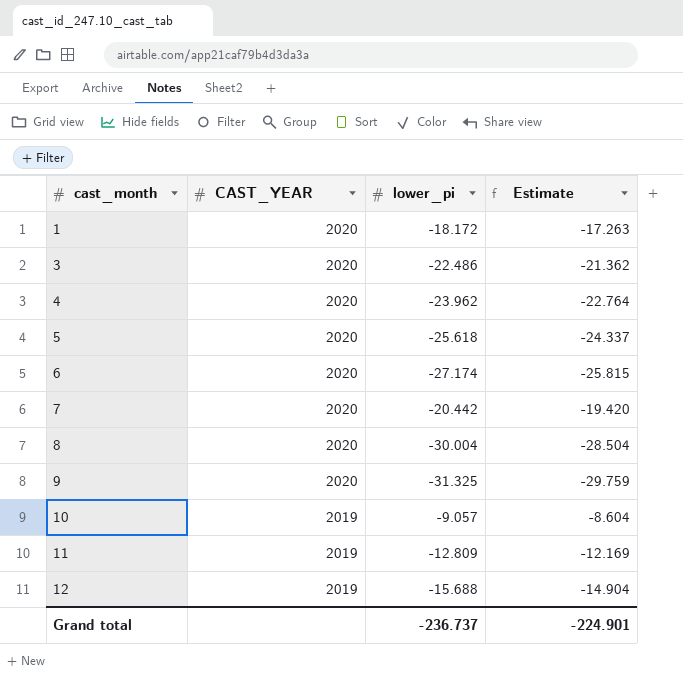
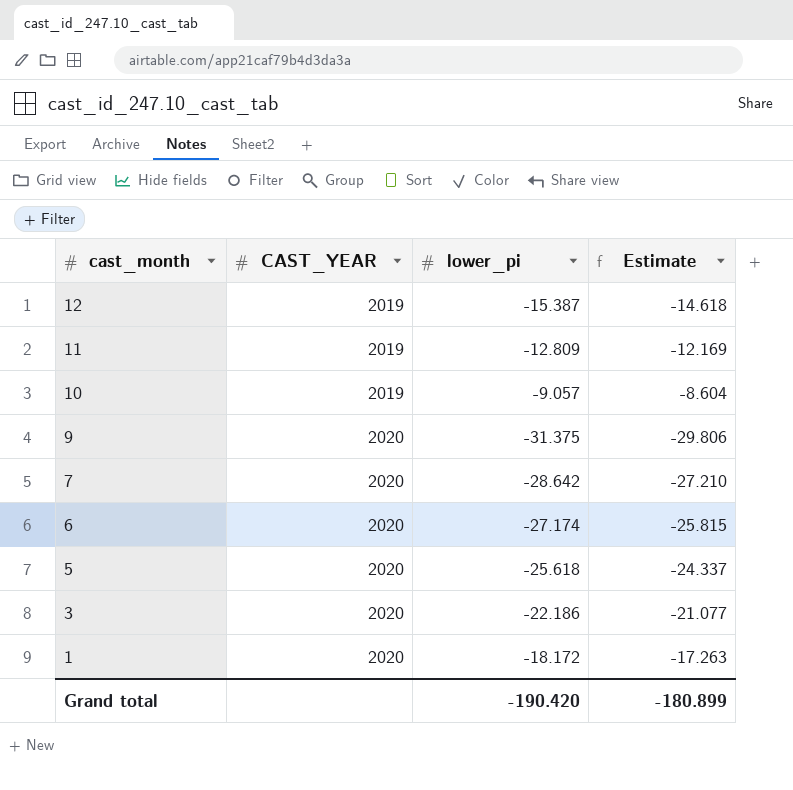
row order: cast_month ascending -> cast_month descending
row 4: 2020 | -23.962 | -22.764 -> none
row 8: 2020 | -30.004 | -28.504 -> none
12 | lower_pi: -15.688 -> -15.387
12 | Estimate: -14.904 -> -14.618
9 | lower_pi: -31.325 -> -31.375
9 | Estimate: -29.759 -> -29.806
7 | lower_pi: -20.442 -> -28.642
7 | Estimate: -19.420 -> -27.210
3 | lower_pi: -22.486 -> -22.186
3 | Estimate: -21.362 -> -21.077
Grand total | lower_pi: -236.737 -> -190.420
Grand total | Estimate: -224.901 -> -180.899

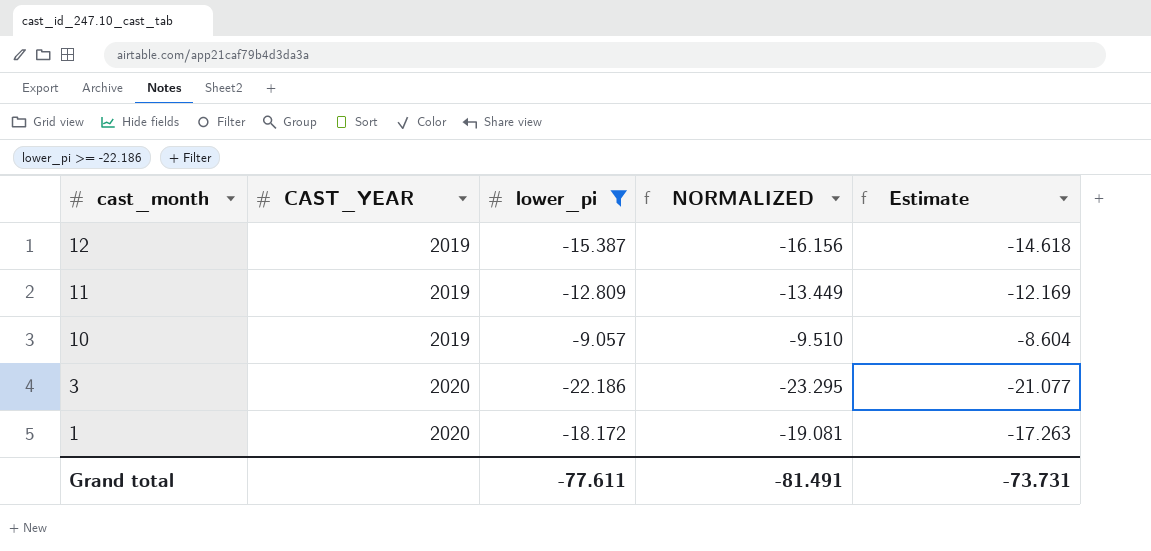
filter: none -> lower_pi >= -22.186
column NORMALIZED | formula: none -> [lower_pi] * 1.05
Grand total | lower_pi: -190.420 -> -77.611
Grand total | Estimate: -180.899 -> -73.731

